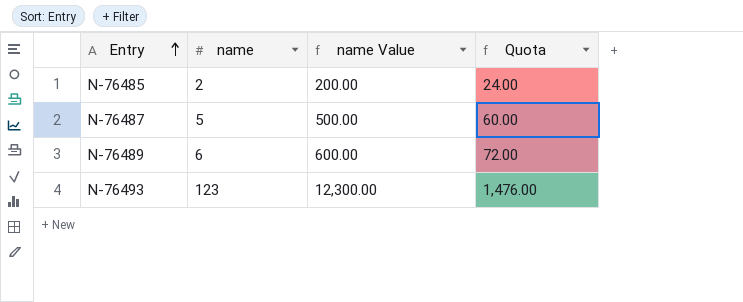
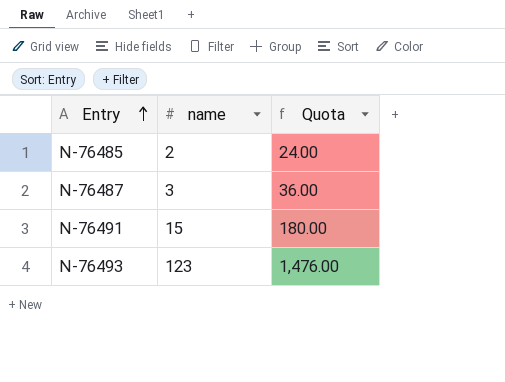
column name Value | formula: [name] * 100 -> none
row N-76489: 6 | 600.00 | 72.00 -> none
N-76487 | name: 5 -> 3
N-76487 | Quota: 60.00 -> 36.00
row N-76491: none -> 15 | 180.00

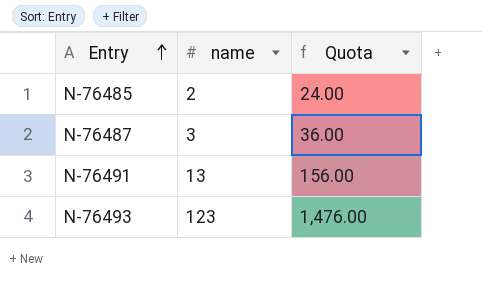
N-76491 | name: 15 -> 13
N-76491 | Quota: 180.00 -> 156.00

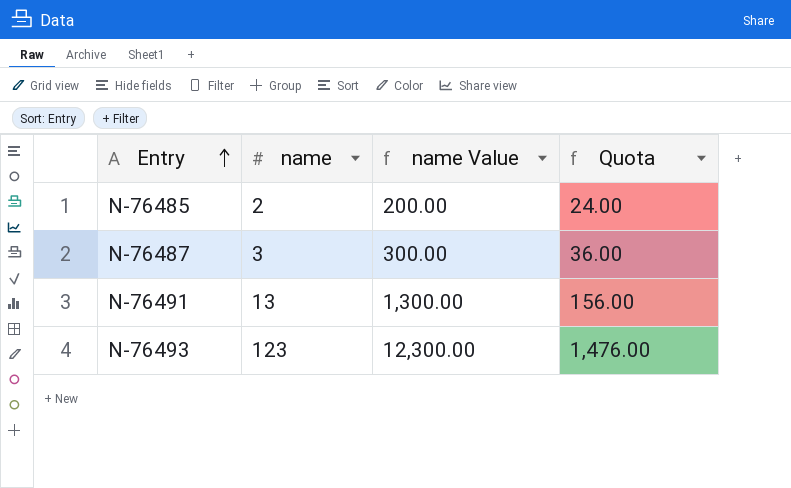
column name Value | formula: none -> [name] * 100

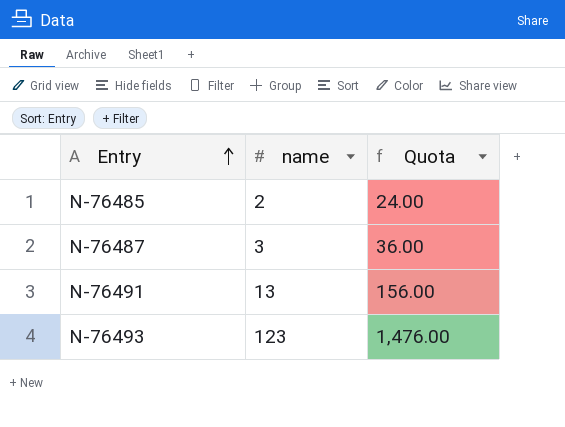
column name Value | formula: [name] * 100 -> none

